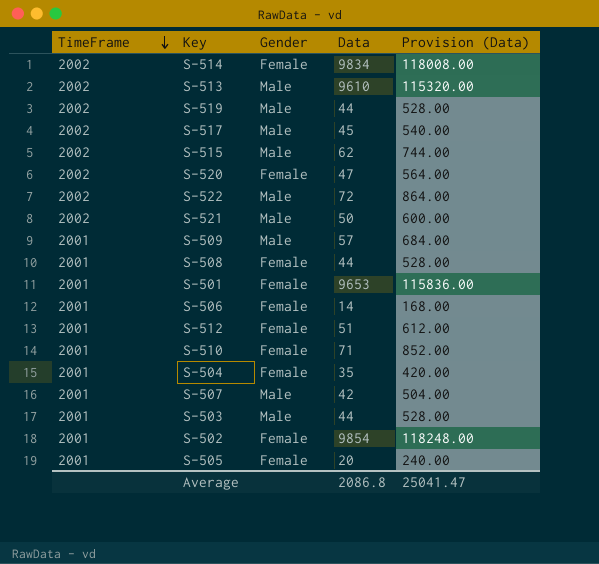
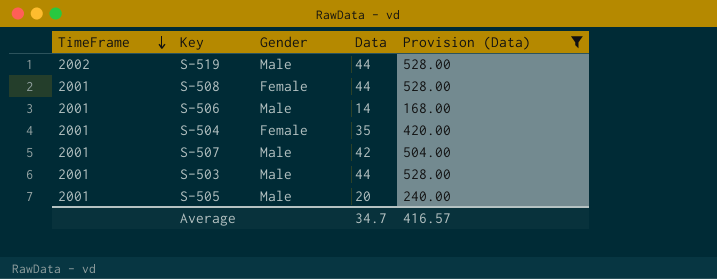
filter: none -> Provision (Data) <= 528.00
S-506 | Gender: Female -> Male
S-505 | Gender: Female -> Male
Average | Data: 2086.8 -> 34.7
Average | Provision (Data): 25041.47 -> 416.57

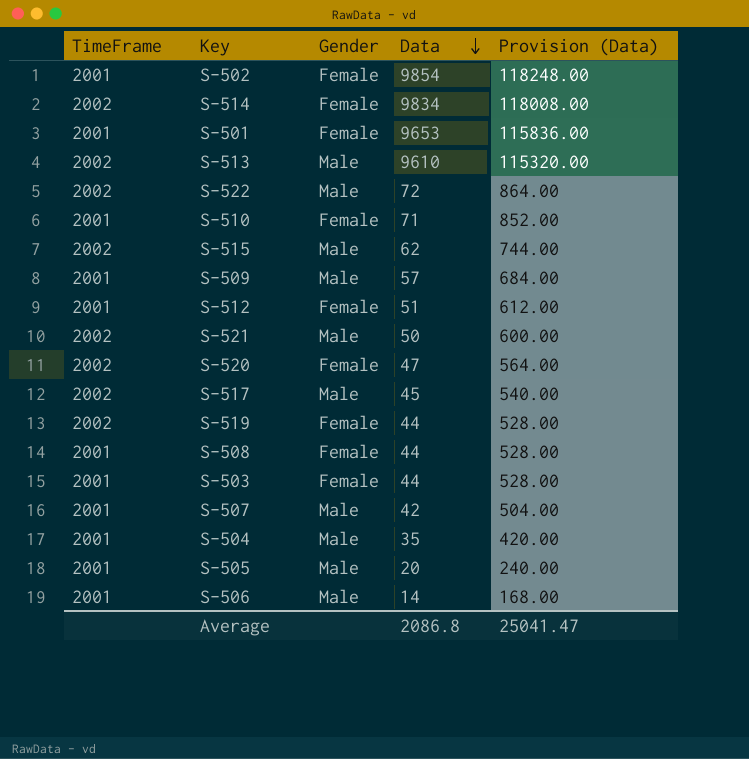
filter: Provision (Data) <= 528.00 -> none
row order: TimeFrame descending -> Data descending
S-519 | Gender: Male -> Female
S-503 | Gender: Male -> Female
S-504 | Gender: Female -> Male
Average | Data: 34.7 -> 2086.8
Average | Provision (Data): 416.57 -> 25041.47

